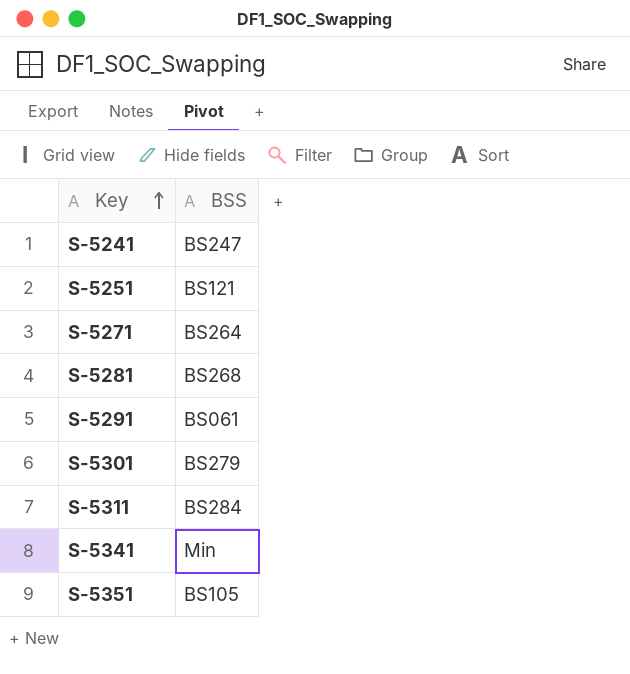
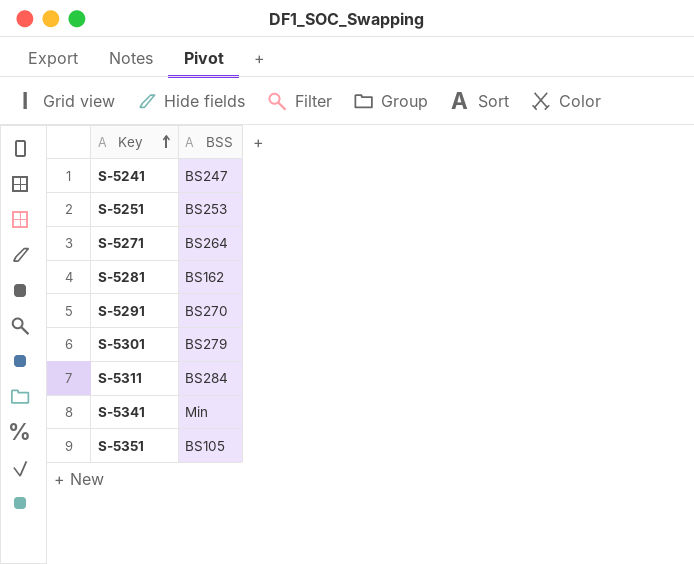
S-5251 | BSS: BS121 -> BS253
S-5281 | BSS: BS268 -> BS162
S-5291 | BSS: BS061 -> BS270

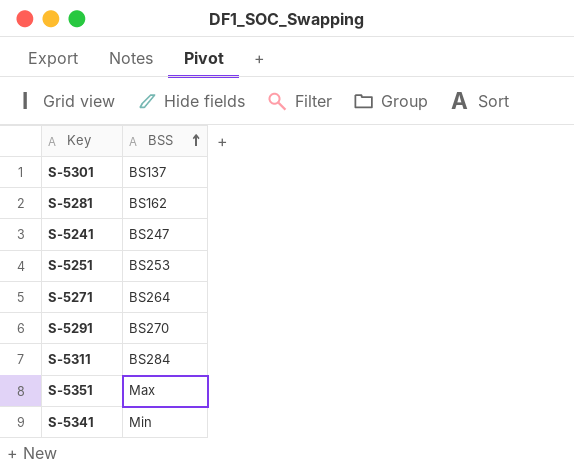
row order: Key ascending -> BSS ascending
S-5301 | BSS: BS279 -> BS137
S-5351 | BSS: BS105 -> Max

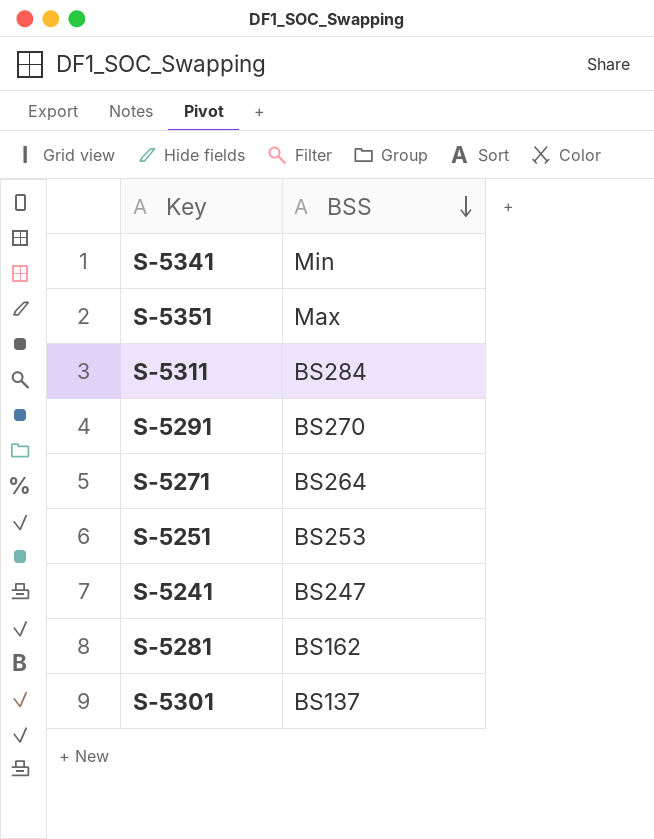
row order: BSS ascending -> BSS descending

